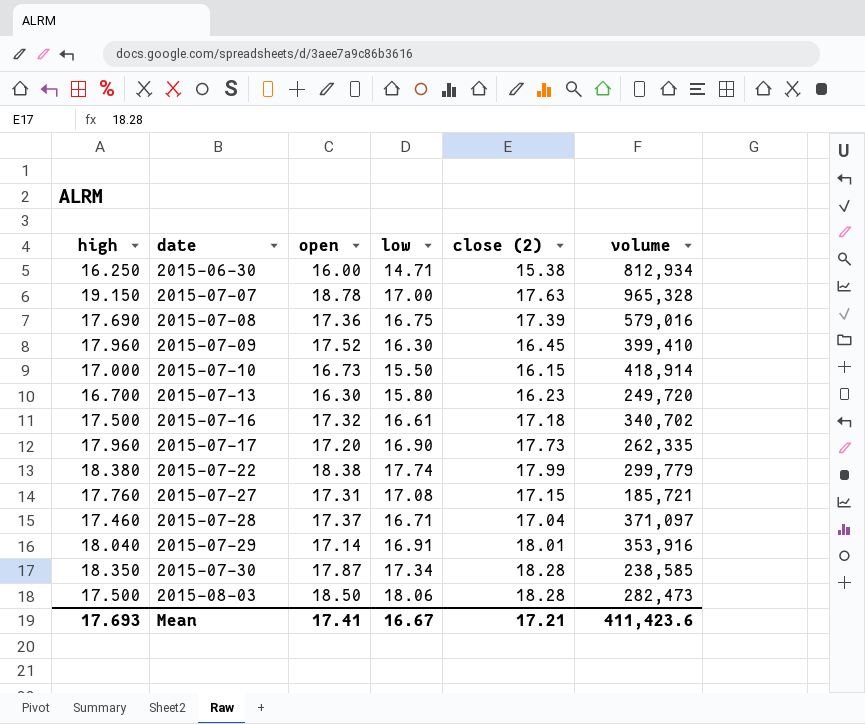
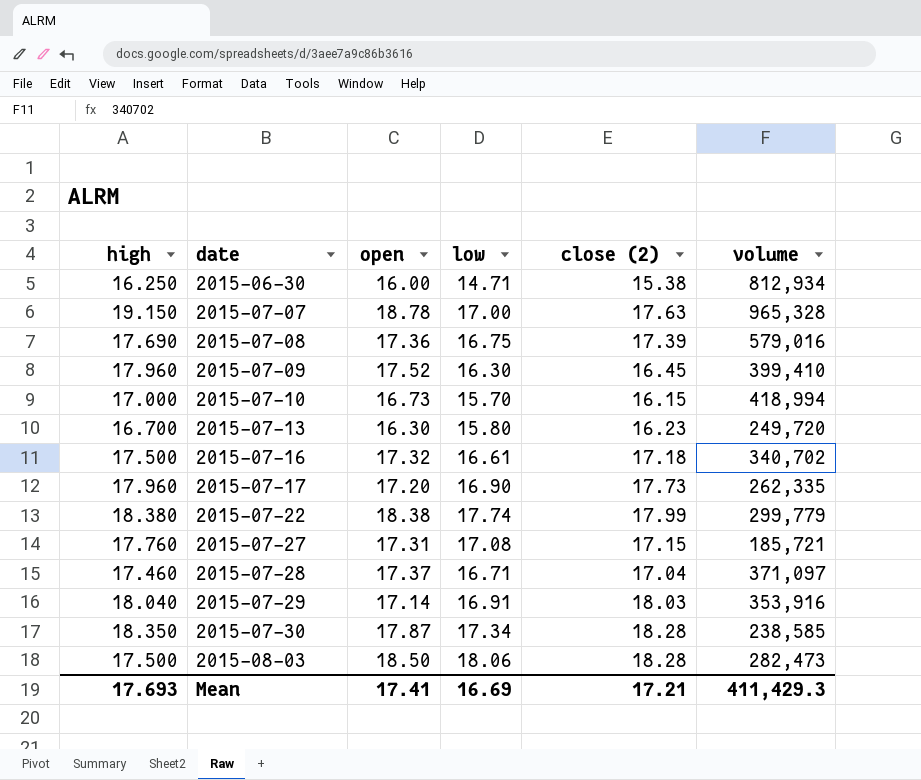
2015-07-10 | low: 15.50 -> 15.70
2015-07-10 | volume: 418,914 -> 418,994
2015-07-29 | close (2): 18.01 -> 18.03
Mean | low: 16.67 -> 16.69
Mean | volume: 411,423.6 -> 411,429.3

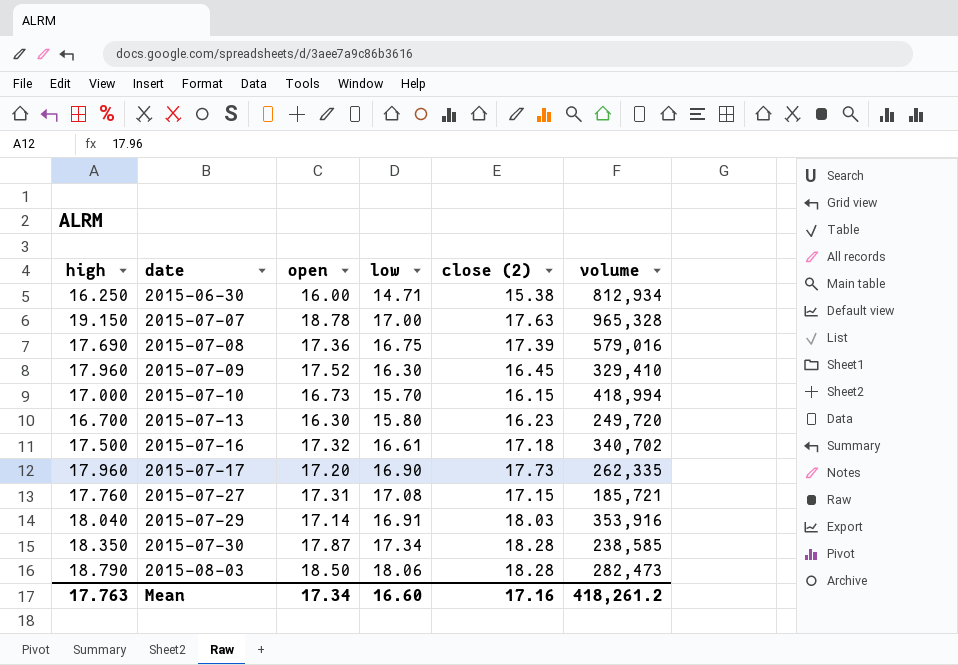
row 2015-07-22: 18.380 | 18.38 | 17.74 | 17.99 | 299,779 -> none
row 2015-07-28: 17.460 | 17.37 | 16.71 | 17.04 | 371,097 -> none
2015-07-09 | volume: 399,410 -> 329,410
2015-08-03 | high: 17.500 -> 18.790
Mean | high: 17.693 -> 17.763
Mean | open: 17.41 -> 17.34
Mean | low: 16.69 -> 16.60
Mean | close (2): 17.21 -> 17.16
Mean | volume: 411,429.3 -> 418,261.2

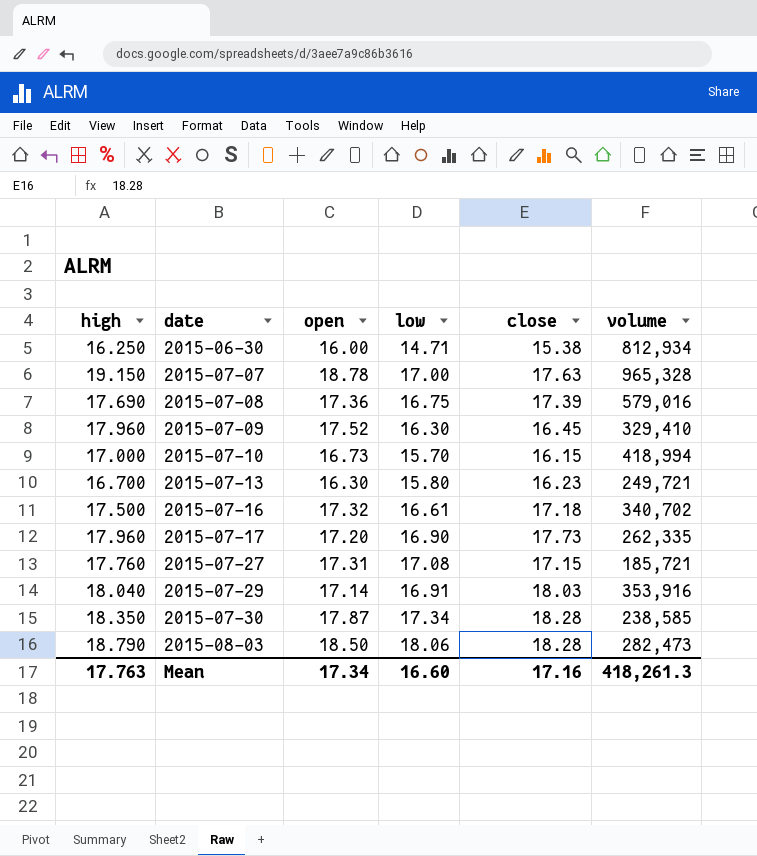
column name: close (2) -> close
2015-07-13 | volume: 249,720 -> 249,721
Mean | volume: 418,261.2 -> 418,261.3

